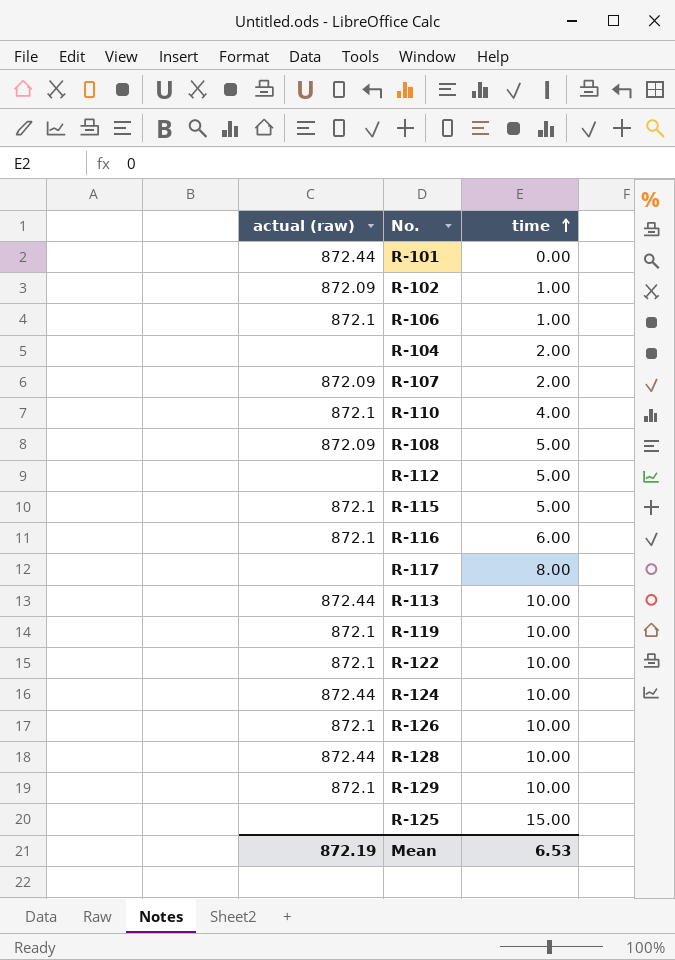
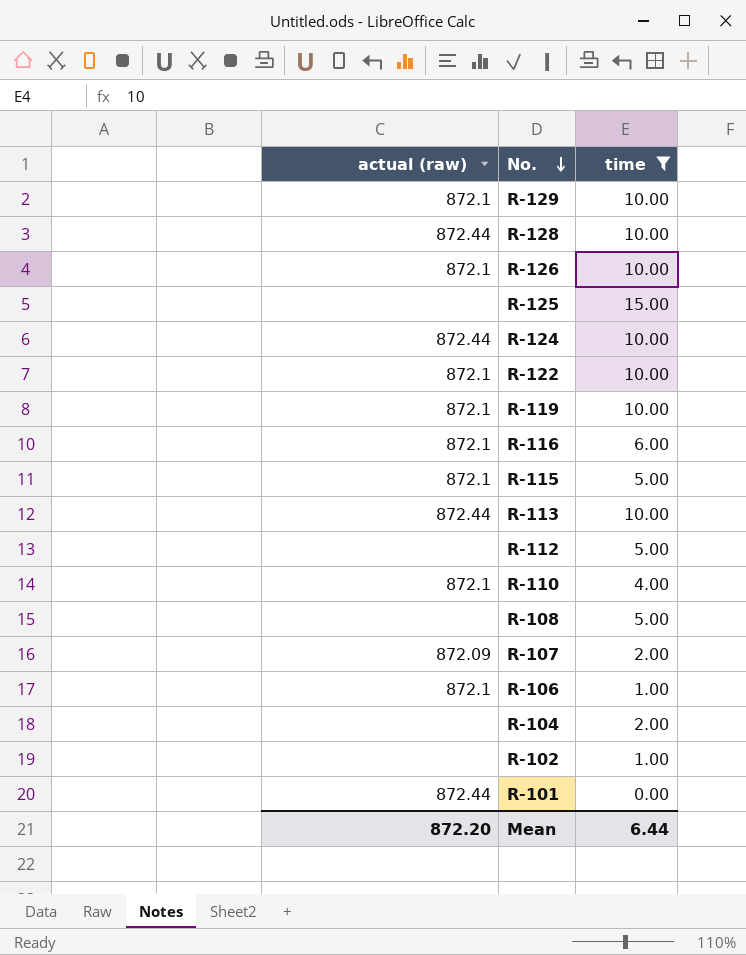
filter: none -> time != 8.00
row order: time ascending -> No. descending
R-108 | actual (raw): 872.09 -> none
R-102 | actual (raw): 872.09 -> none
Mean | actual (raw): 872.19 -> 872.20
Mean | time: 6.53 -> 6.44

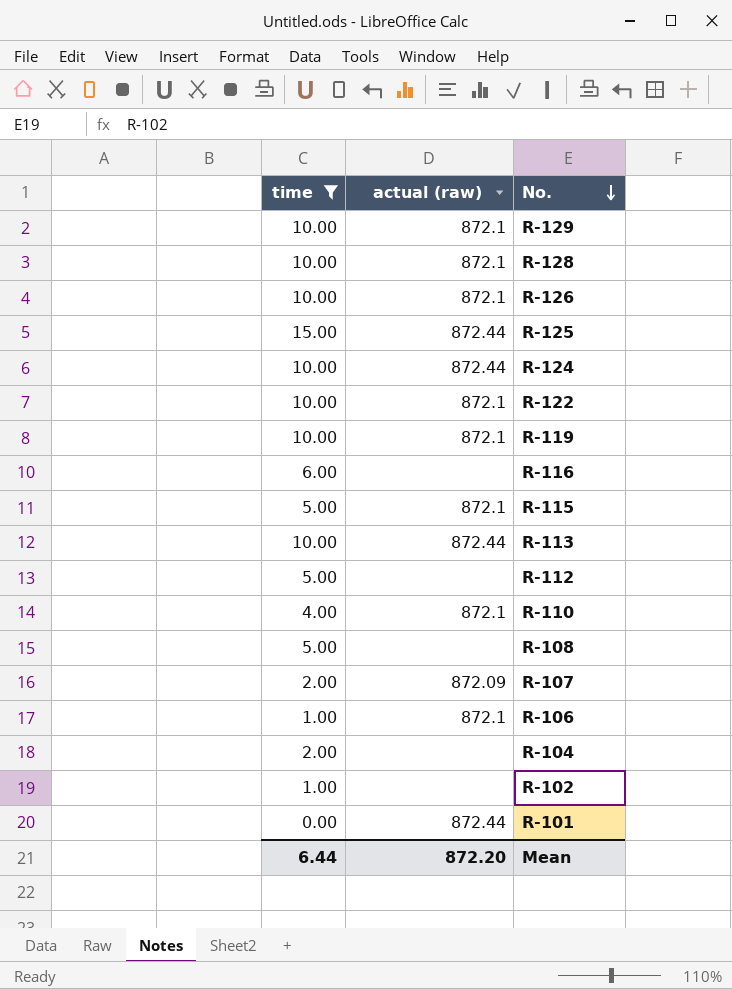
column time | position: 3 -> 1
R-128 | actual (raw): 872.44 -> 872.1
R-125 | actual (raw): none -> 872.44
R-116 | actual (raw): 872.1 -> none

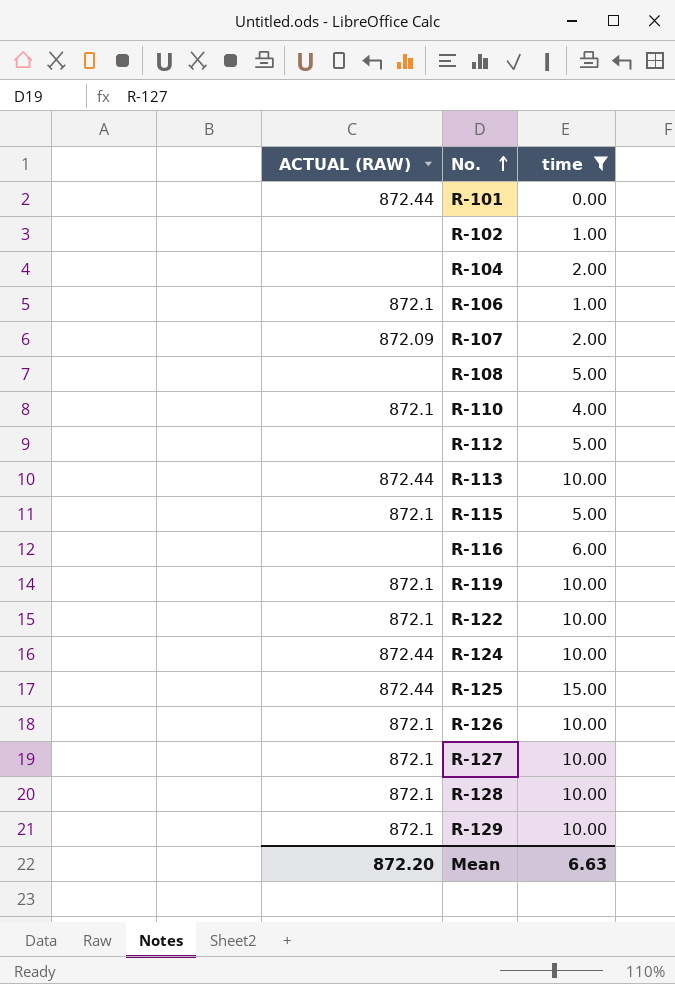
row order: No. descending -> No. ascending
column name: actual (raw) -> ACTUAL (RAW)
column time | position: 1 -> 3
row R-127: none -> 872.1 | 10.00
Mean | time: 6.44 -> 6.63

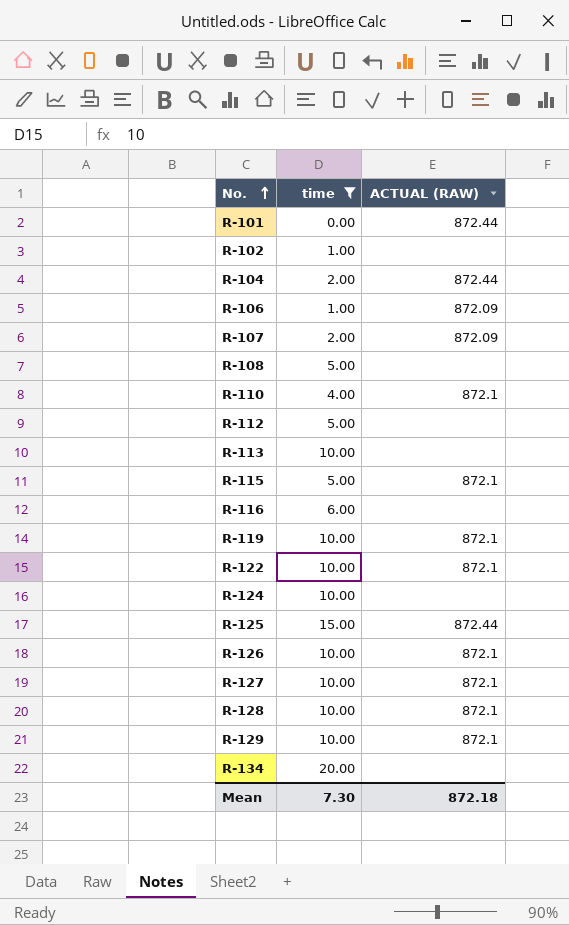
column ACTUAL (RAW) | position: 1 -> 3
R-104 | ACTUAL (RAW): none -> 872.44
R-106 | ACTUAL (RAW): 872.1 -> 872.09
R-113 | ACTUAL (RAW): 872.44 -> none
R-124 | ACTUAL (RAW): 872.44 -> none
row R-134: none -> 20.00 | none
Mean | time: 6.63 -> 7.30
Mean | ACTUAL (RAW): 872.20 -> 872.18

